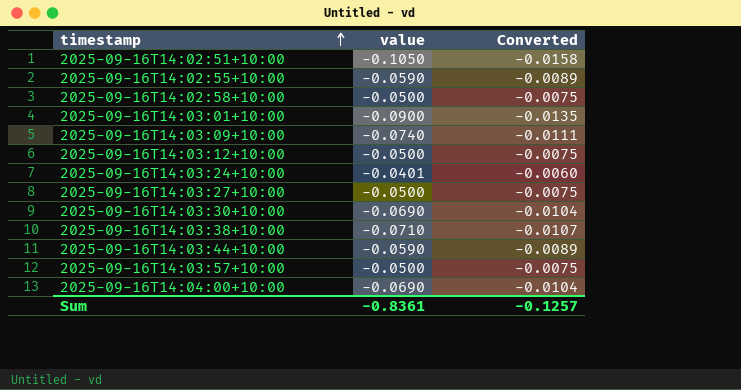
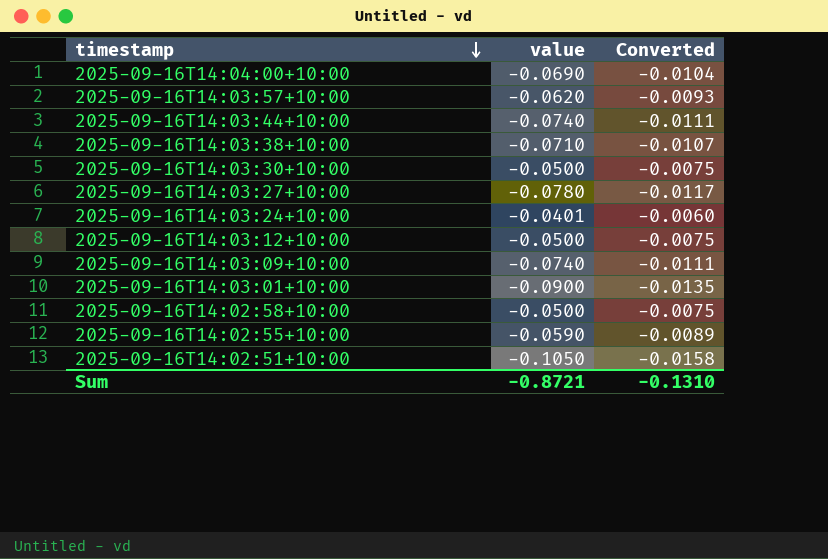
row order: timestamp ascending -> timestamp descending
2025-09-16T14:03:57+10:00 | value: -0.0500 -> -0.0620
2025-09-16T14:03:57+10:00 | Converted: -0.0075 -> -0.0093
2025-09-16T14:03:44+10:00 | value: -0.0590 -> -0.0740
2025-09-16T14:03:44+10:00 | Converted: -0.0089 -> -0.0111
2025-09-16T14:03:30+10:00 | value: -0.0690 -> -0.0500
2025-09-16T14:03:30+10:00 | Converted: -0.0104 -> -0.0075
2025-09-16T14:03:27+10:00 | value: -0.0500 -> -0.0780
2025-09-16T14:03:27+10:00 | Converted: -0.0075 -> -0.0117
Sum | value: -0.8361 -> -0.8721
Sum | Converted: -0.1257 -> -0.1310

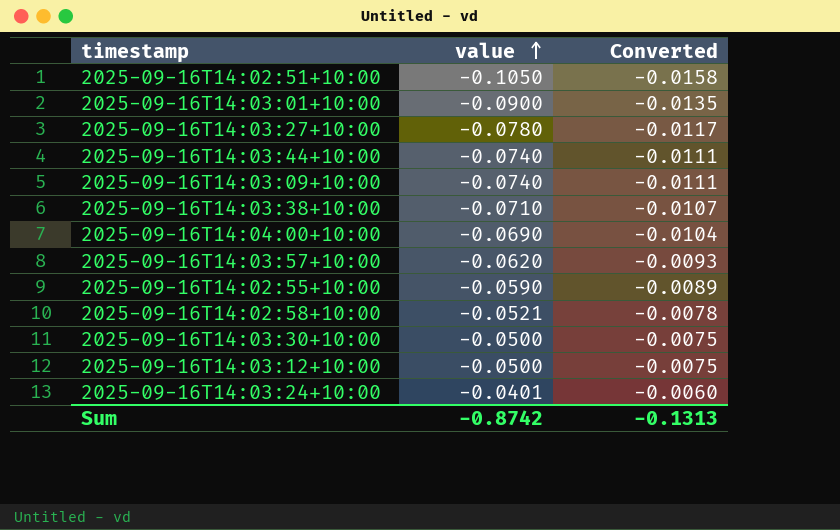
row order: timestamp descending -> value ascending
2025-09-16T14:02:58+10:00 | value: -0.0500 -> -0.0521
2025-09-16T14:02:58+10:00 | Converted: -0.0075 -> -0.0078
Sum | value: -0.8721 -> -0.8742
Sum | Converted: -0.1310 -> -0.1313

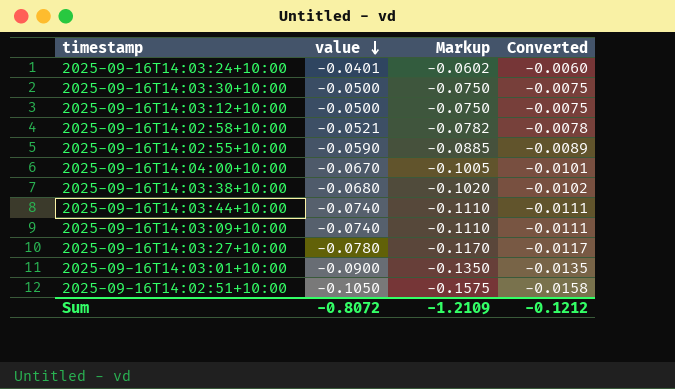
row order: value ascending -> value descending
column Markup | formula: none -> [value] * 1.5
row 2025-09-16T14:03:57+10:00: -0.0620 | -0.0093 -> none
2025-09-16T14:04:00+10:00 | value: -0.0690 -> -0.0670
2025-09-16T14:04:00+10:00 | Converted: -0.0104 -> -0.0101
2025-09-16T14:03:38+10:00 | value: -0.0710 -> -0.0680
2025-09-16T14:03:38+10:00 | Converted: -0.0107 -> -0.0102
Sum | value: -0.8742 -> -0.8072
Sum | Converted: -0.1313 -> -0.1212

